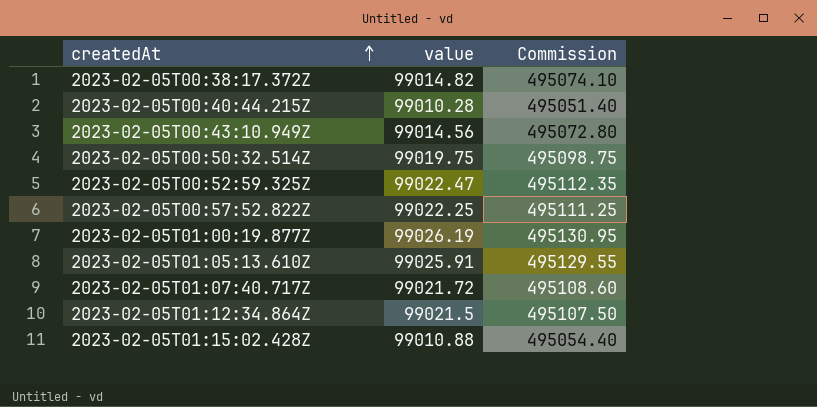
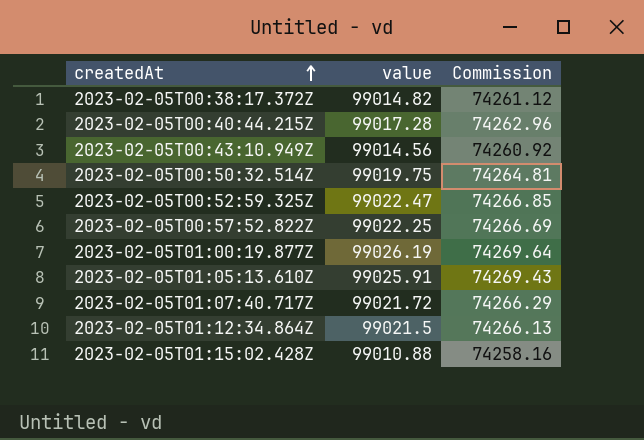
column Commission | formula: [value] * 5 -> [value] * 0.75
2023-02-05T00:40:44.215Z | value: 99010.28 -> 99017.28

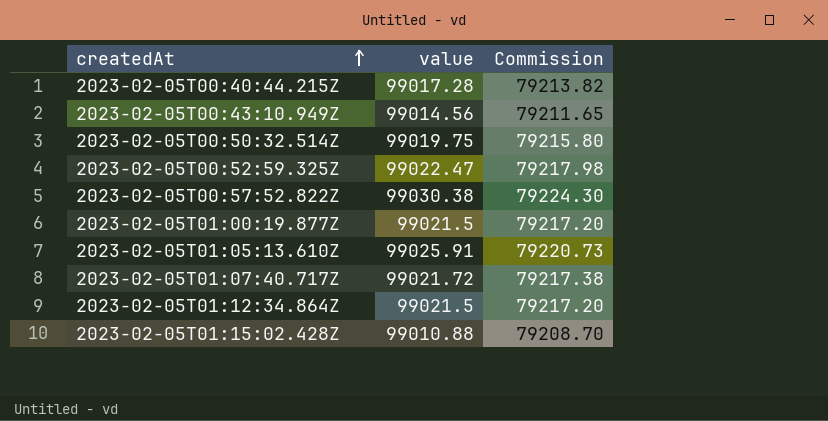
column Commission | formula: [value] * 0.75 -> [value] * 0.8
row 2023-02-05T00:38:17.372Z: 99014.82 | 74261.12 -> none
2023-02-05T00:57:52.822Z | value: 99022.25 -> 99030.38
2023-02-05T01:00:19.877Z | value: 99026.19 -> 99021.5

